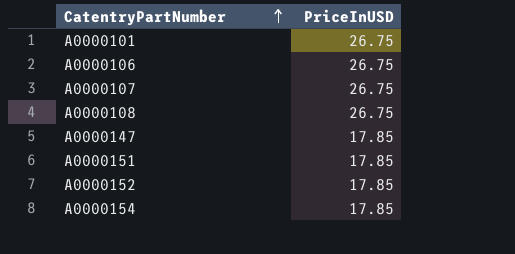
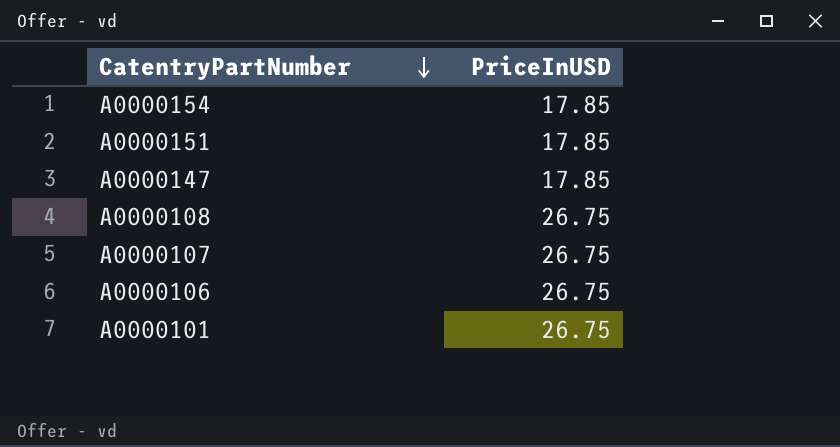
row order: CatentryPartNumber ascending -> CatentryPartNumber descending
row A0000152: 17.85 -> none

